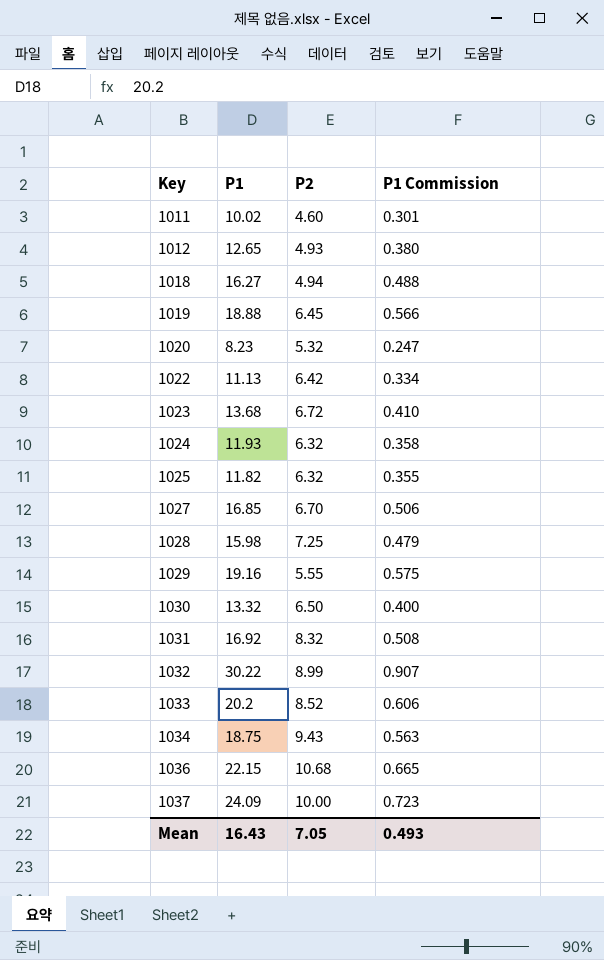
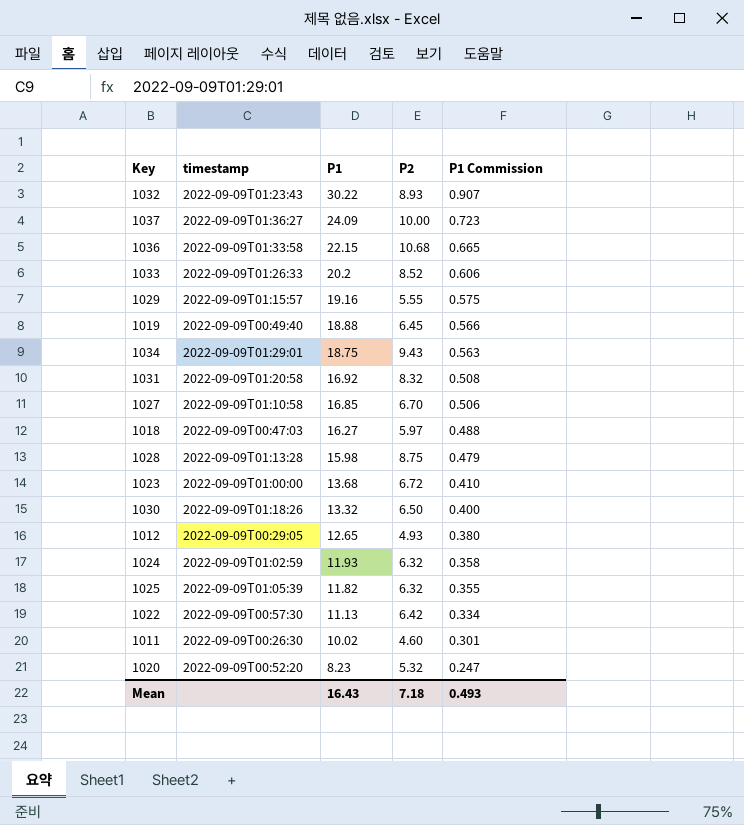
row order: Key ascending -> P1 descending
column timestamp | position: none -> 2
1032 | P2: 8.99 -> 8.93
1018 | P2: 4.94 -> 5.97
1028 | P2: 7.25 -> 8.75
Mean | P2: 7.05 -> 7.18

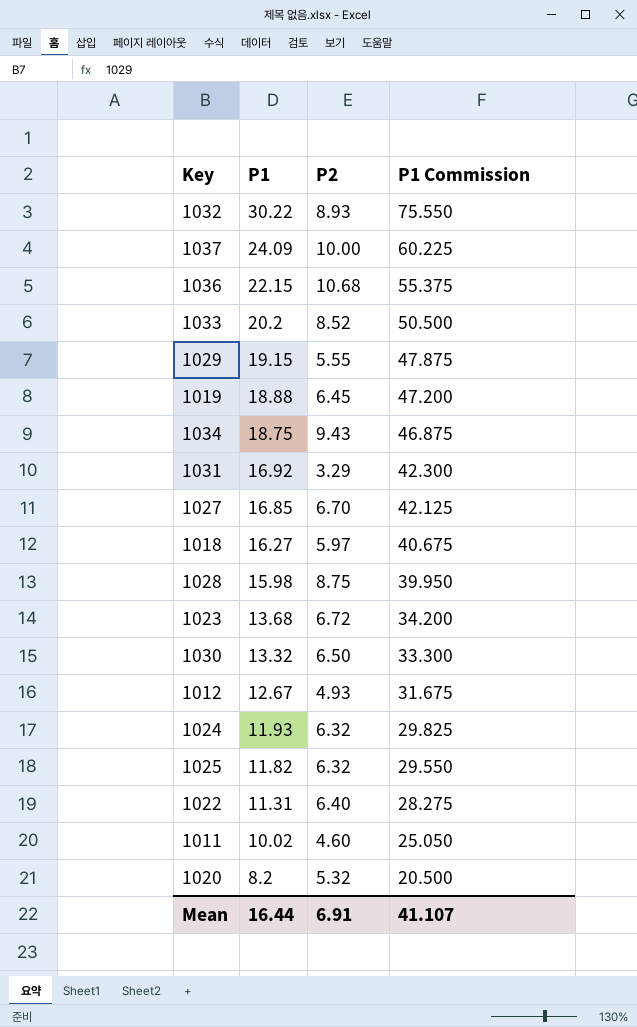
column timestamp | position: 2 -> none
column P1 Commission | formula: [P1] * 0.03 -> [P1] * 2.5
1029 | P1: 19.16 -> 19.15
1031 | P2: 8.32 -> 3.29
1012 | P1: 12.65 -> 12.67
1022 | P1: 11.13 -> 11.31
1022 | P2: 6.42 -> 6.40
1020 | P1: 8.23 -> 8.2
Mean | P1: 16.43 -> 16.44
Mean | P2: 7.18 -> 6.91
Mean | P1 Commission: 0.493 -> 41.107

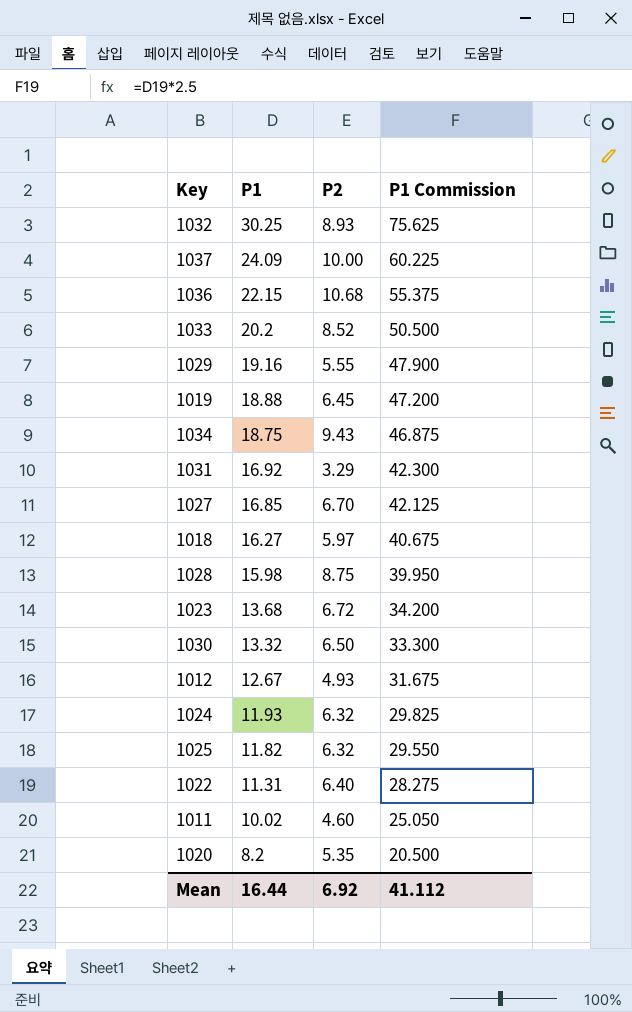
1032 | P1: 30.22 -> 30.25
1032 | P1 Commission: 75.550 -> 75.625
1029 | P1: 19.15 -> 19.16
1029 | P1 Commission: 47.875 -> 47.900
1020 | P2: 5.32 -> 5.35
Mean | P2: 6.91 -> 6.92
Mean | P1 Commission: 41.107 -> 41.112

